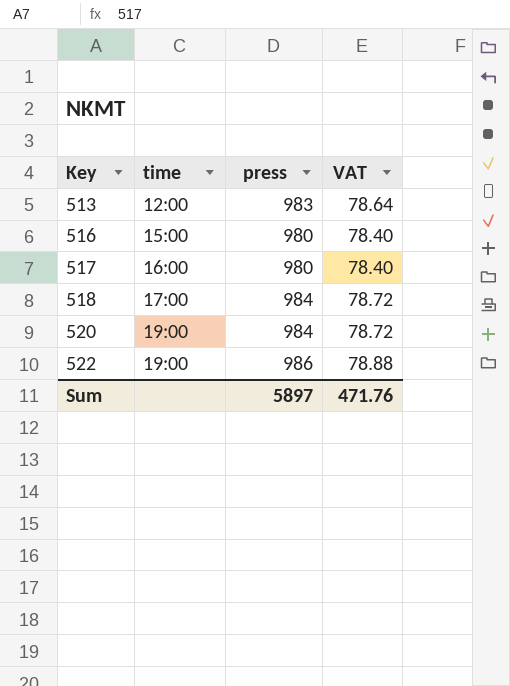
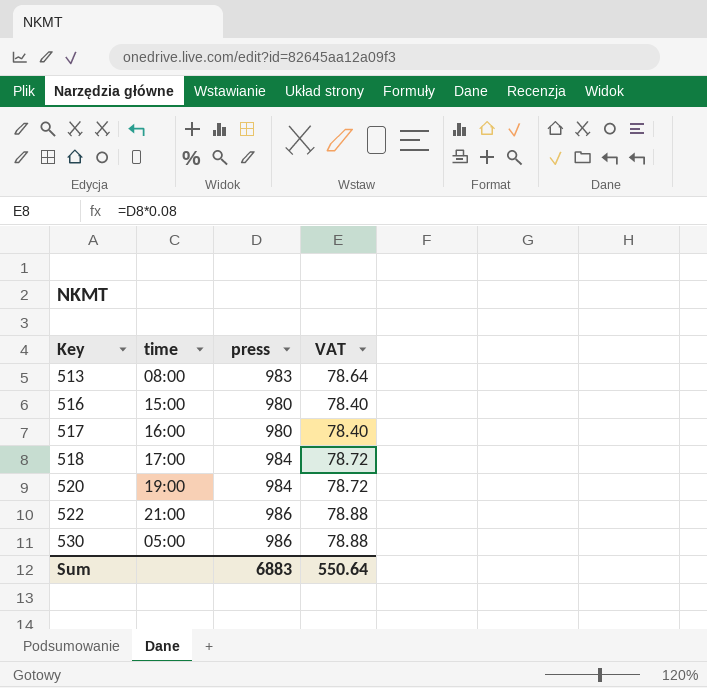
513 | time: 12:00 -> 08:00
522 | time: 19:00 -> 21:00
row 530: none -> 05:00 | 986 | 78.88
Sum | press: 5897 -> 6883
Sum | VAT: 471.76 -> 550.64

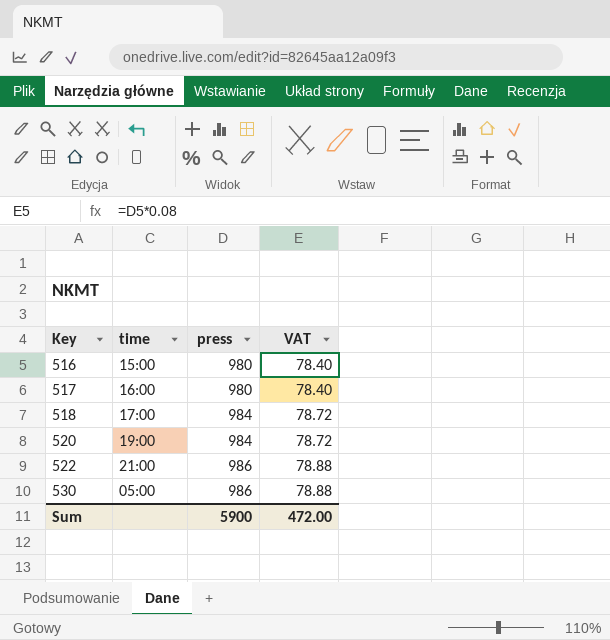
row 513: 08:00 | 983 | 78.64 -> none
Sum | press: 6883 -> 5900
Sum | VAT: 550.64 -> 472.00

